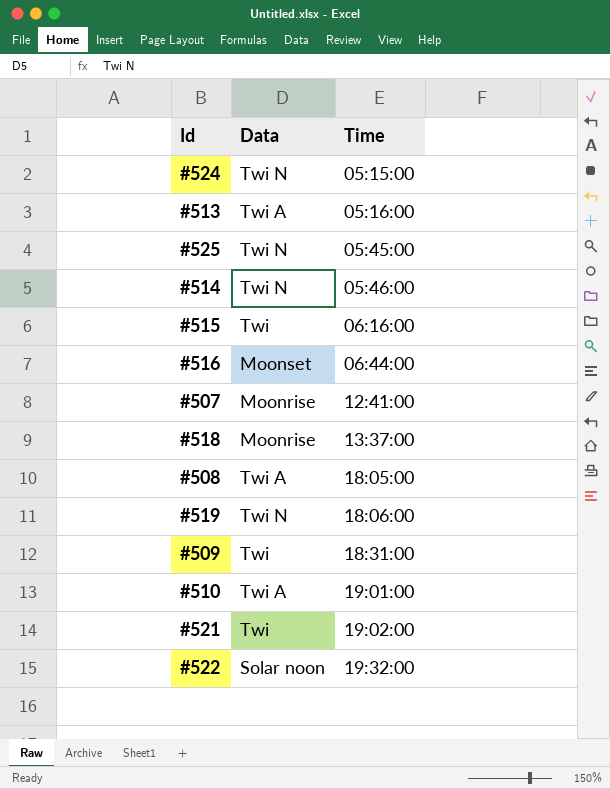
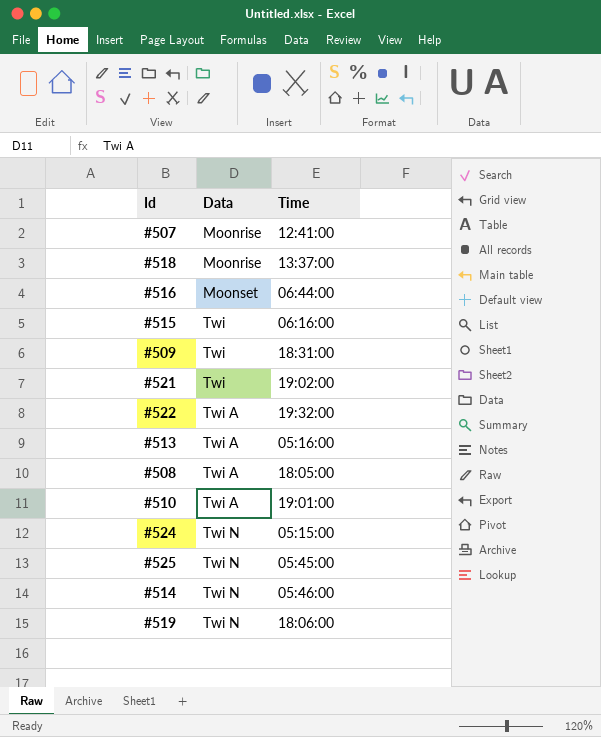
row order: Time ascending -> Data ascending
#522 | Data: Solar noon -> Twi A

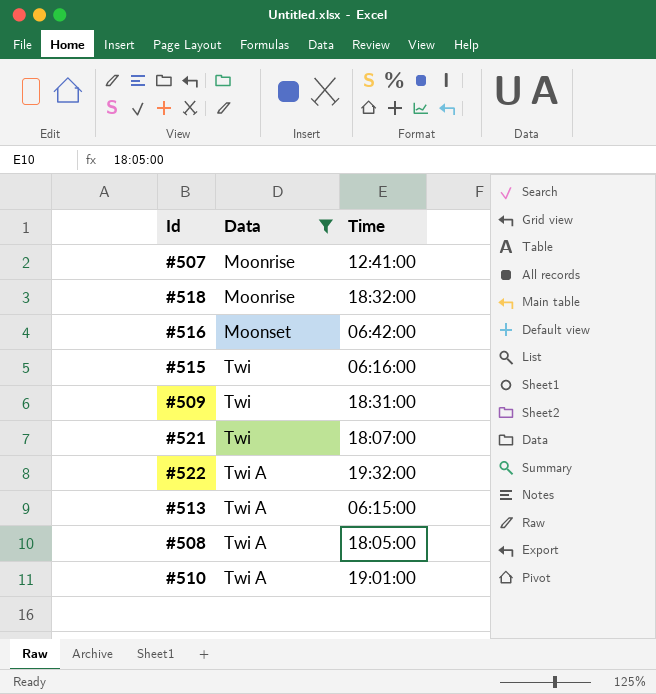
filter: none -> Data != Twi N
#518 | Time: 13:37:00 -> 18:32:00
#516 | Time: 06:44:00 -> 06:42:00
#521 | Time: 19:02:00 -> 18:07:00
#513 | Time: 05:16:00 -> 06:15:00

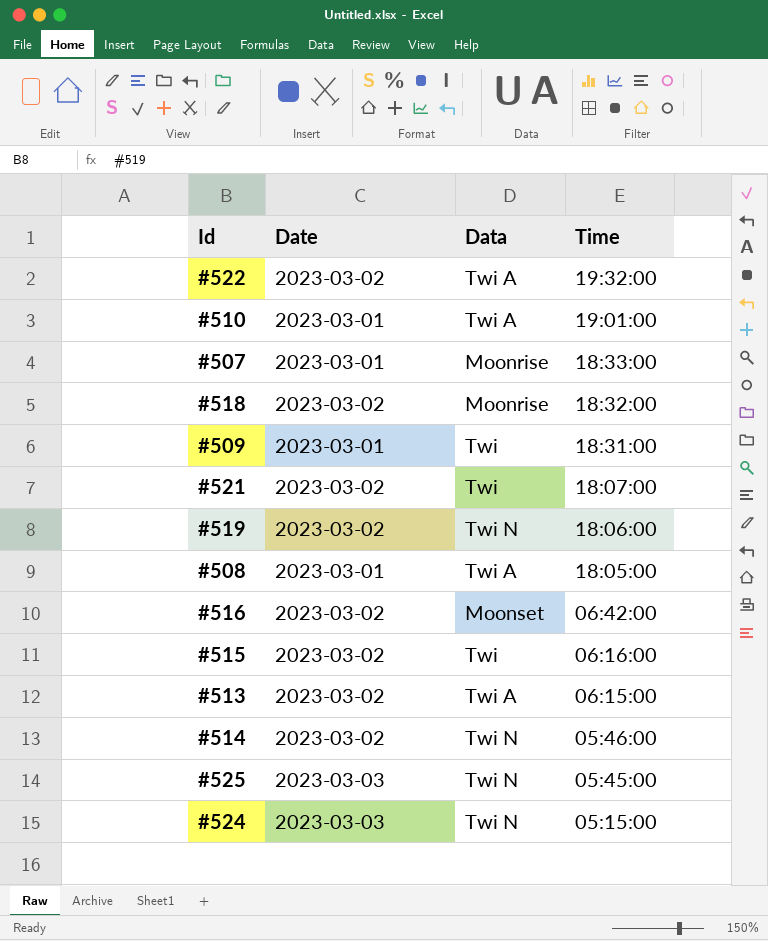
filter: Data != Twi N -> none
row order: Data ascending -> Time descending
column Date | position: none -> 2
#507 | Time: 12:41:00 -> 18:33:00

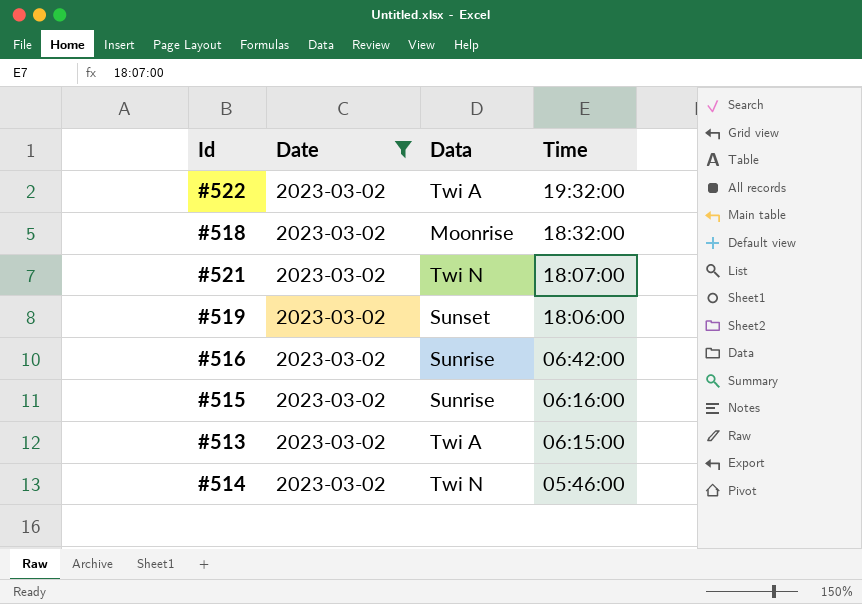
filter: none -> Date = 2023-03-02
#521 | Data: Twi -> Twi N
#519 | Data: Twi N -> Sunset
#516 | Data: Moonset -> Sunrise
#515 | Data: Twi -> Sunrise

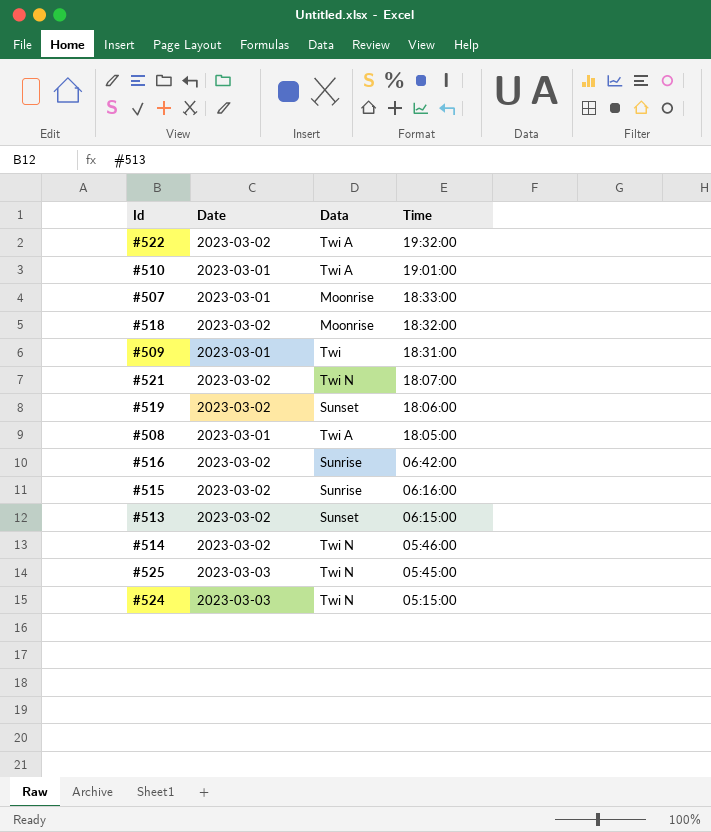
filter: Date = 2023-03-02 -> none
#513 | Data: Twi A -> Sunset

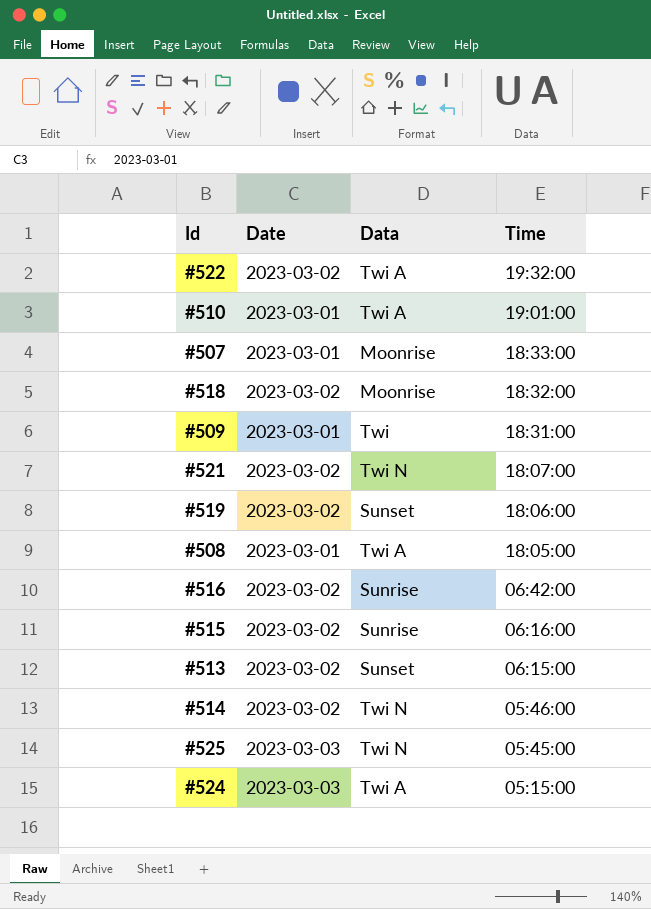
#524 | Data: Twi N -> Twi A

